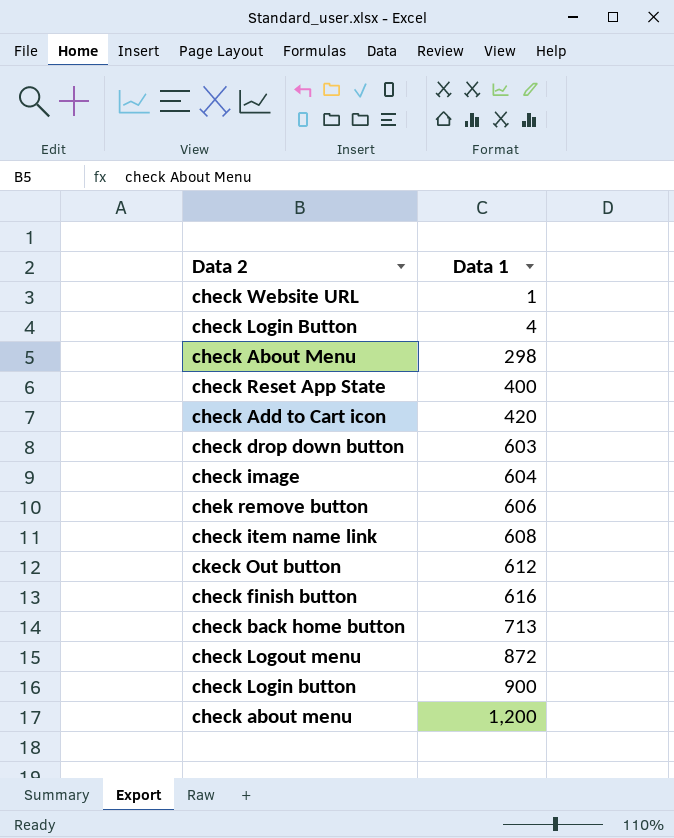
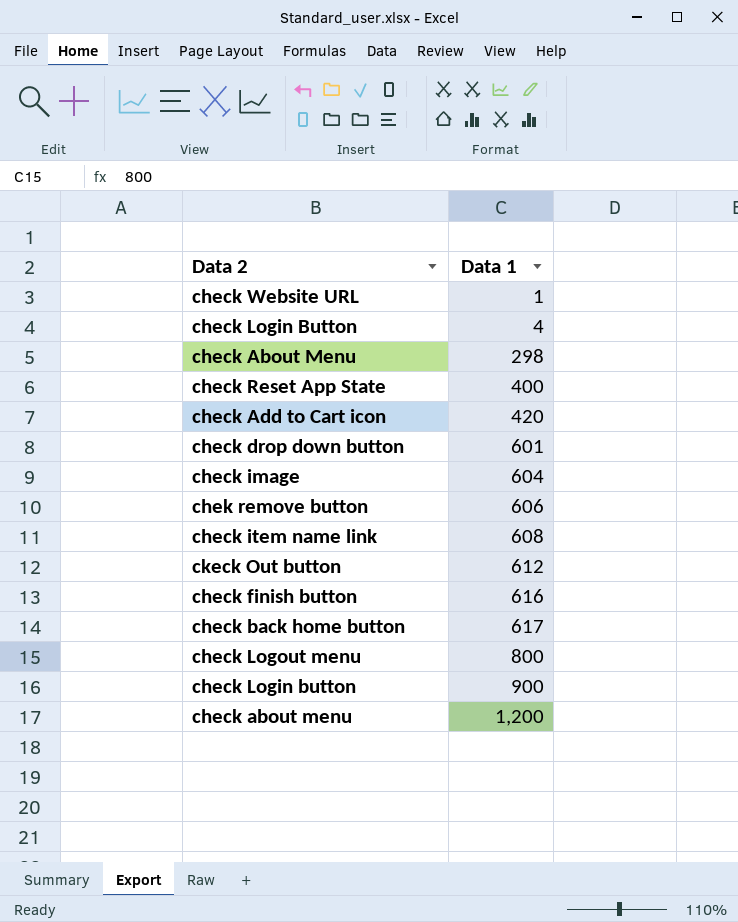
check drop down button | Data 1: 603 -> 601
check back home button | Data 1: 713 -> 617
check Logout menu | Data 1: 872 -> 800

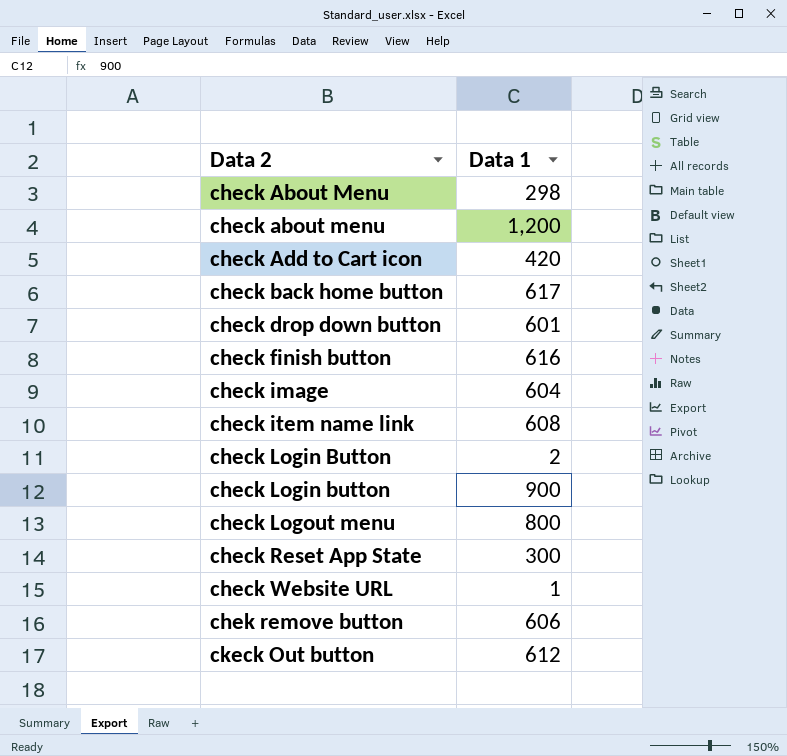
row order: Data 1 ascending -> Data 2 ascending
check Login Button | Data 1: 4 -> 2
check Reset App State | Data 1: 400 -> 300

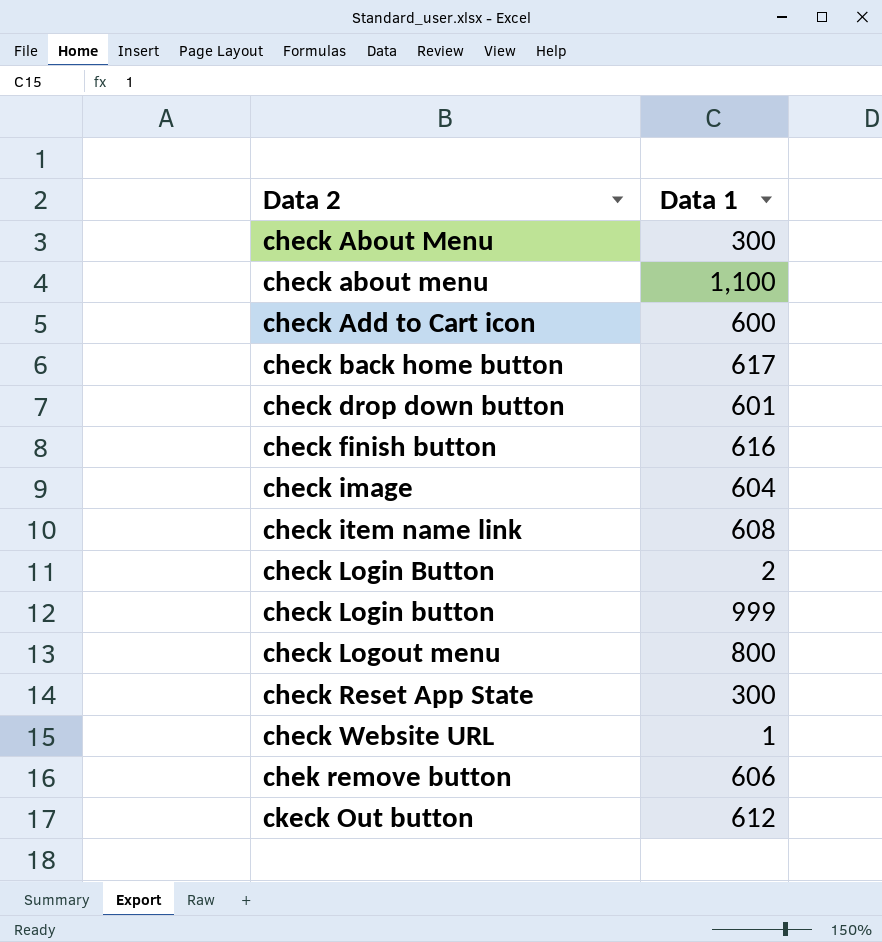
check About Menu | Data 1: 298 -> 300
check about menu | Data 1: 1,200 -> 1,100
check Add to Cart icon | Data 1: 420 -> 600
check Login button | Data 1: 900 -> 999

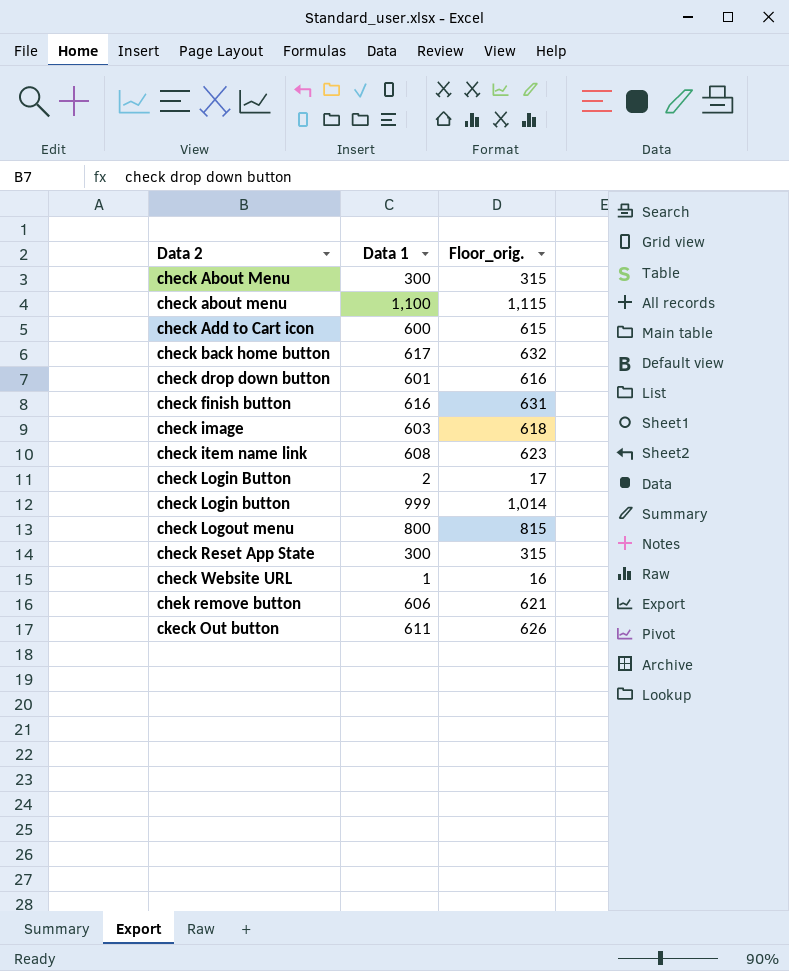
column Floor_orig. | formula: none -> [Data 1] + 15
check image | Data 1: 604 -> 603
ckeck Out button | Data 1: 612 -> 611

